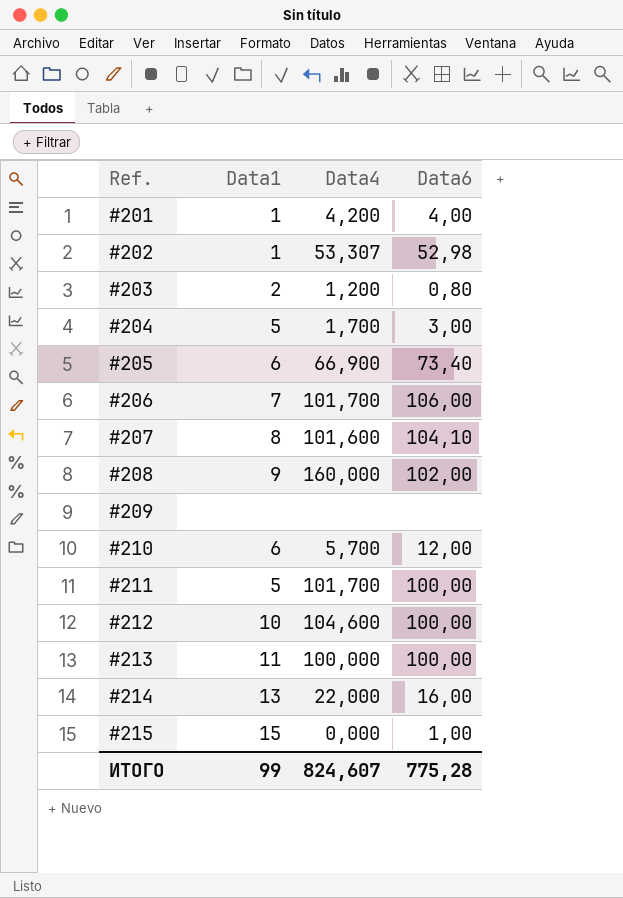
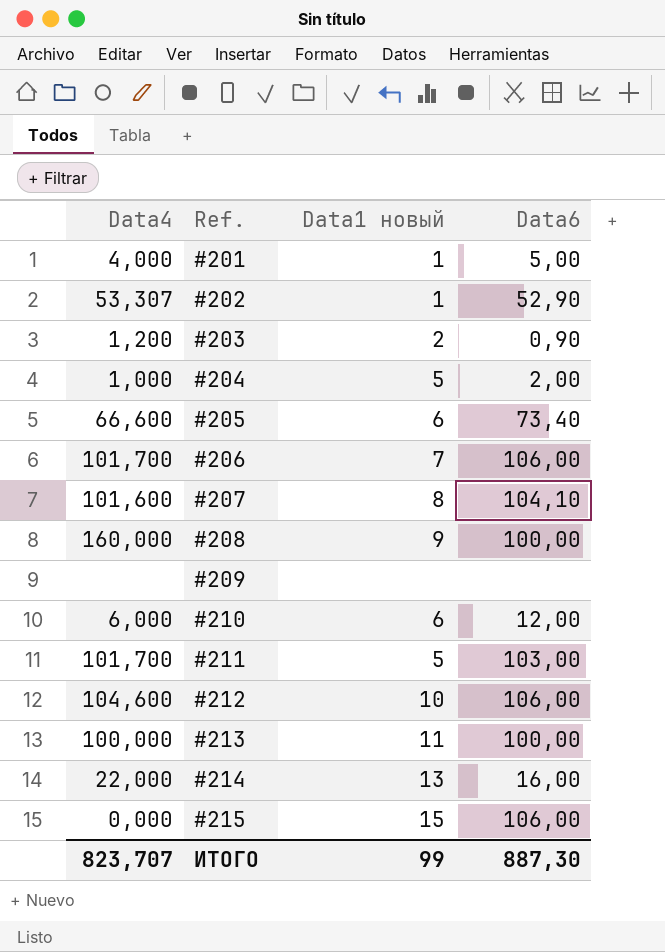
column Data4 | position: 3 -> 1
column name: Data1 -> Data1 новый
#201 | Data4: 4,200 -> 4,000
#201 | Data6: 4,00 -> 5,00
#202 | Data6: 52,98 -> 52,90
#203 | Data6: 0,80 -> 0,90
#204 | Data4: 1,700 -> 1,000
#204 | Data6: 3,00 -> 2,00
#205 | Data4: 66,900 -> 66,600
#208 | Data6: 102,00 -> 100,00
#210 | Data4: 5,700 -> 6,000
#211 | Data6: 100,00 -> 103,00
#212 | Data6: 100,00 -> 106,00
#215 | Data6: 1,00 -> 106,00
ИТОГО | Data4: 824,607 -> 823,707
ИТОГО | Data6: 775,28 -> 887,30

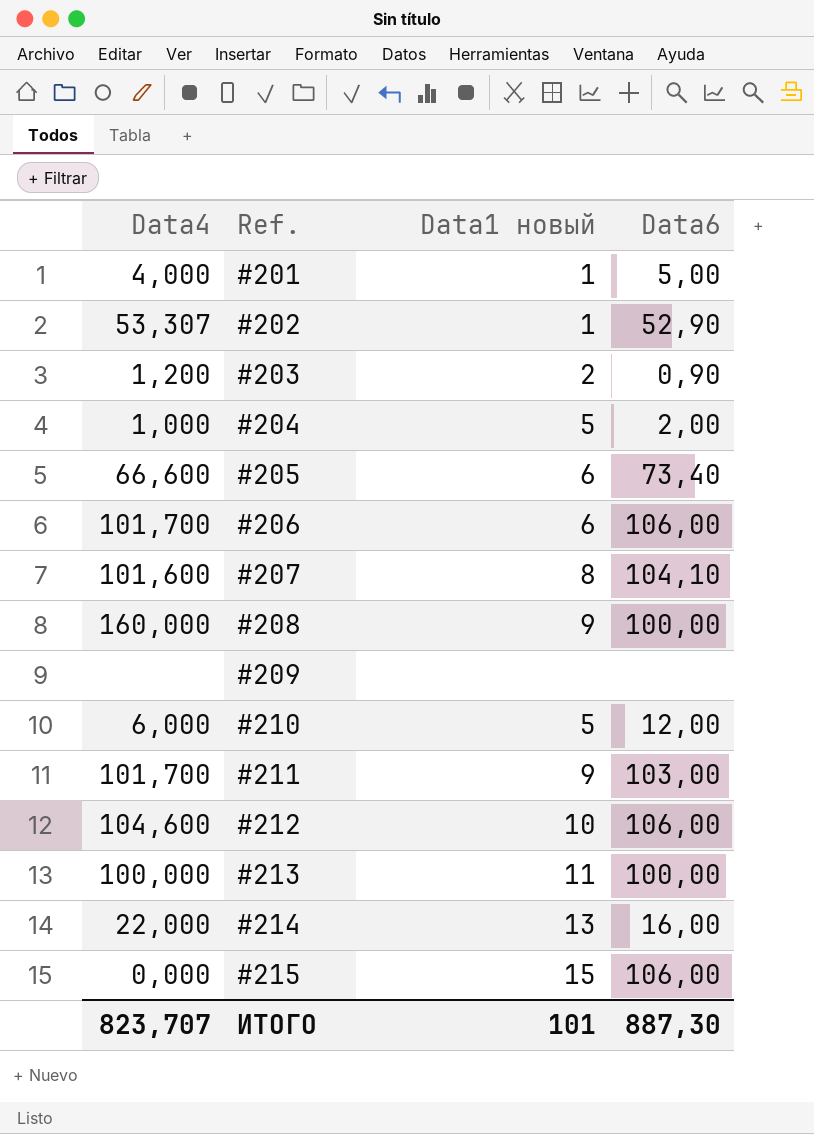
#206 | Data1 новый: 7 -> 6
#210 | Data1 новый: 6 -> 5
#211 | Data1 новый: 5 -> 9
ИТОГО | Data1 новый: 99 -> 101

